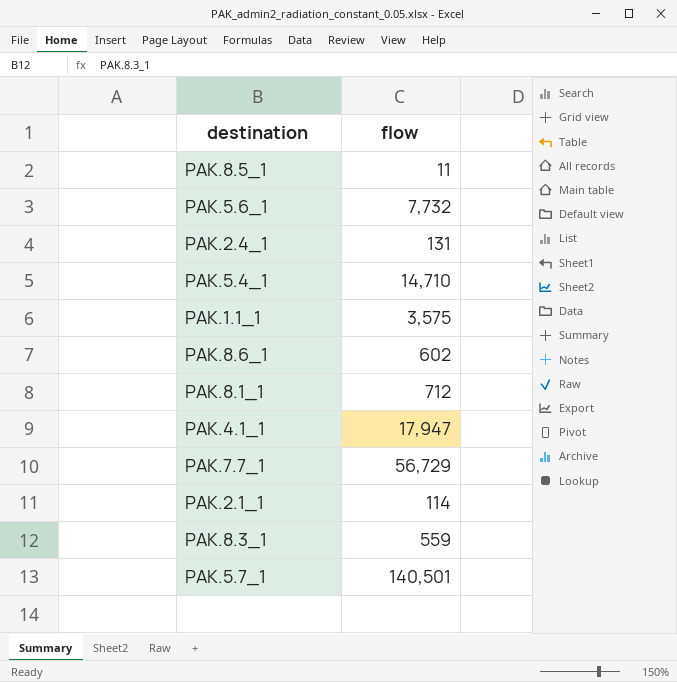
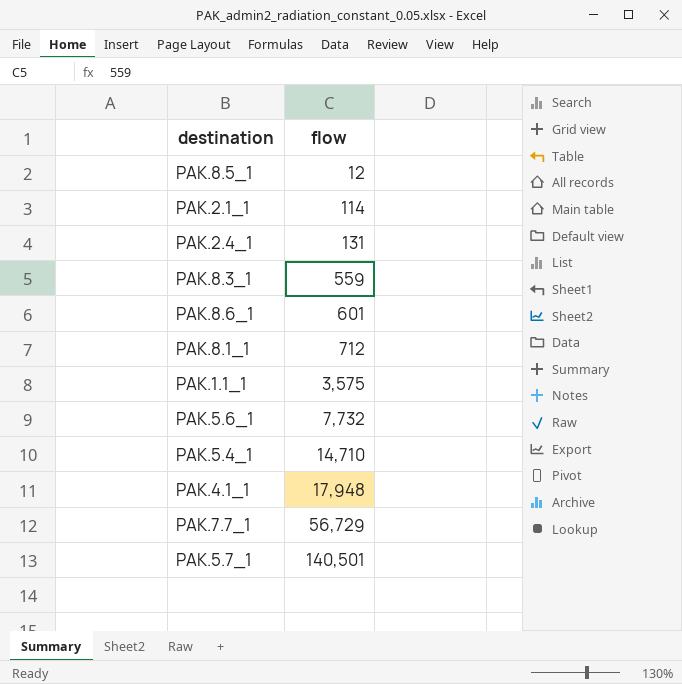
row order: none -> flow ascending
PAK.8.5_1 | flow: 11 -> 12
PAK.8.6_1 | flow: 602 -> 601
PAK.4.1_1 | flow: 17,947 -> 17,948

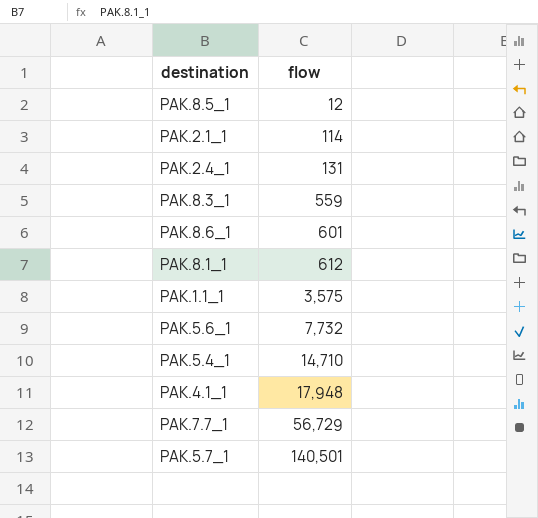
PAK.8.1_1 | flow: 712 -> 612

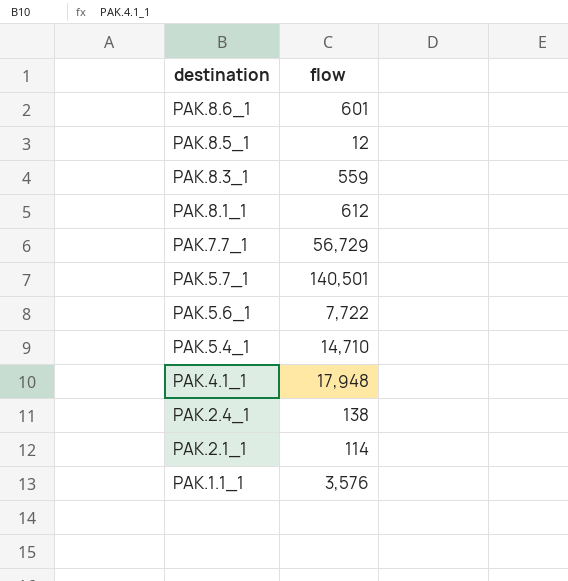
row order: flow ascending -> destination descending
PAK.5.6_1 | flow: 7,732 -> 7,722
PAK.2.4_1 | flow: 131 -> 138
PAK.1.1_1 | flow: 3,575 -> 3,576

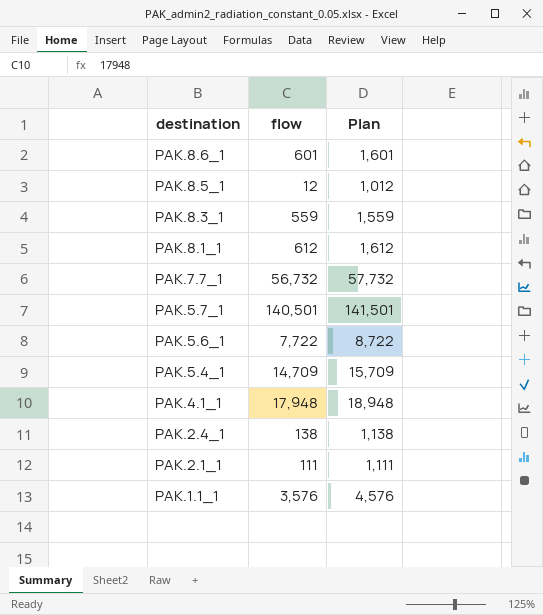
column Plan | formula: none -> [flow] + 1000
PAK.7.7_1 | flow: 56,729 -> 56,732
PAK.5.4_1 | flow: 14,710 -> 14,709
PAK.2.1_1 | flow: 114 -> 111

